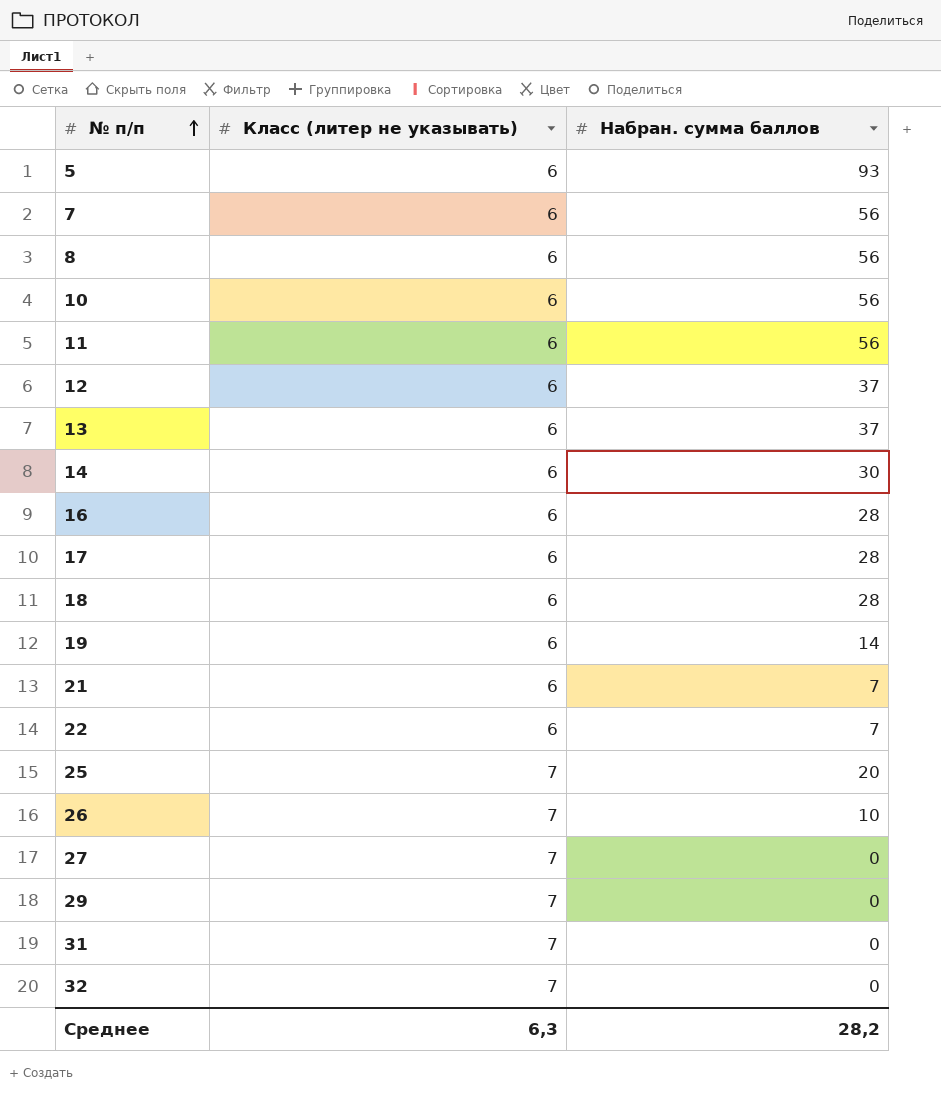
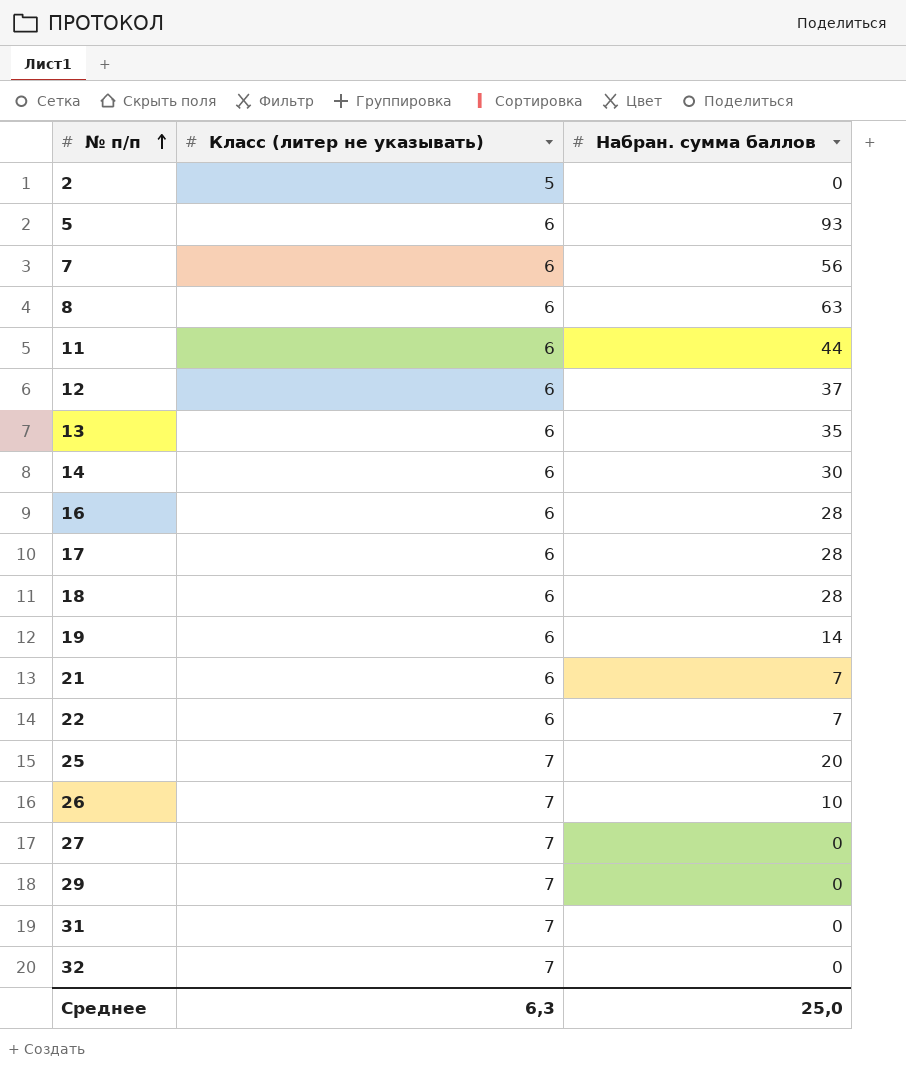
row 10: 6 | 56 -> none
row 2: none -> 5 | 0
8 | Набран. сумма баллов: 56 -> 63
11 | Набран. сумма баллов: 56 -> 44
13 | Набран. сумма баллов: 37 -> 35
Среднее | Набран. сумма баллов: 28,2 -> 25,0

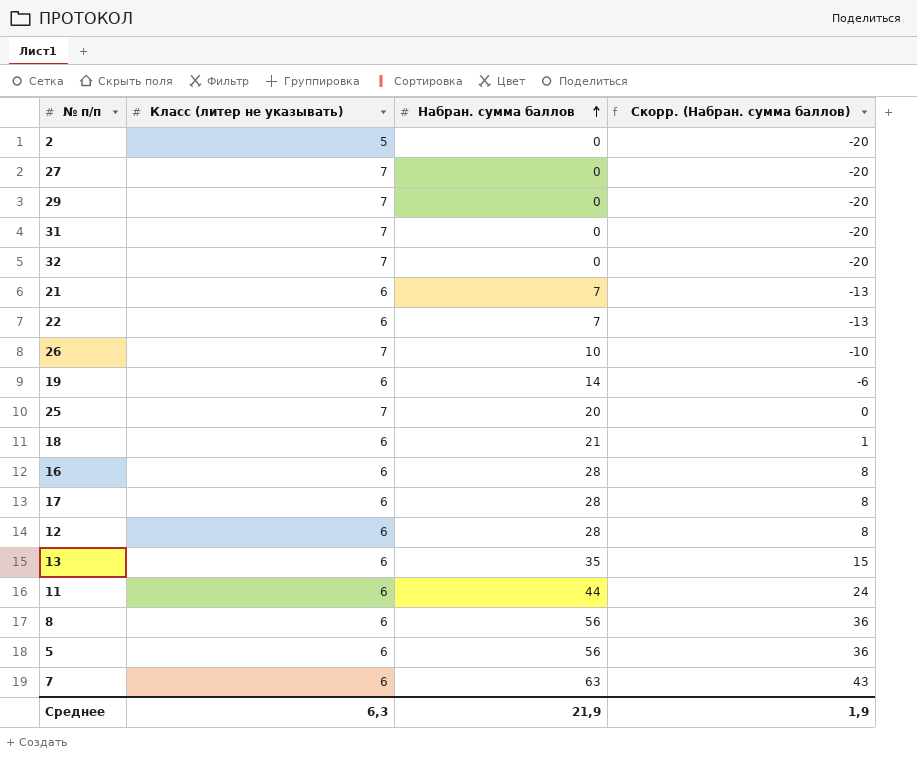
row order: № п/п ascending -> Набран. сумма баллов ascending
column Скорр. (Набран. сумма баллов) | formula: none -> [Набран. сумма баллов] - 20
row 14: 6 | 30 -> none
18 | Набран. сумма баллов: 28 -> 21
12 | Набран. сумма баллов: 37 -> 28
8 | Набран. сумма баллов: 63 -> 56
5 | Набран. сумма баллов: 93 -> 56
7 | Набран. сумма баллов: 56 -> 63
Среднее | Набран. сумма баллов: 25,0 -> 21,9

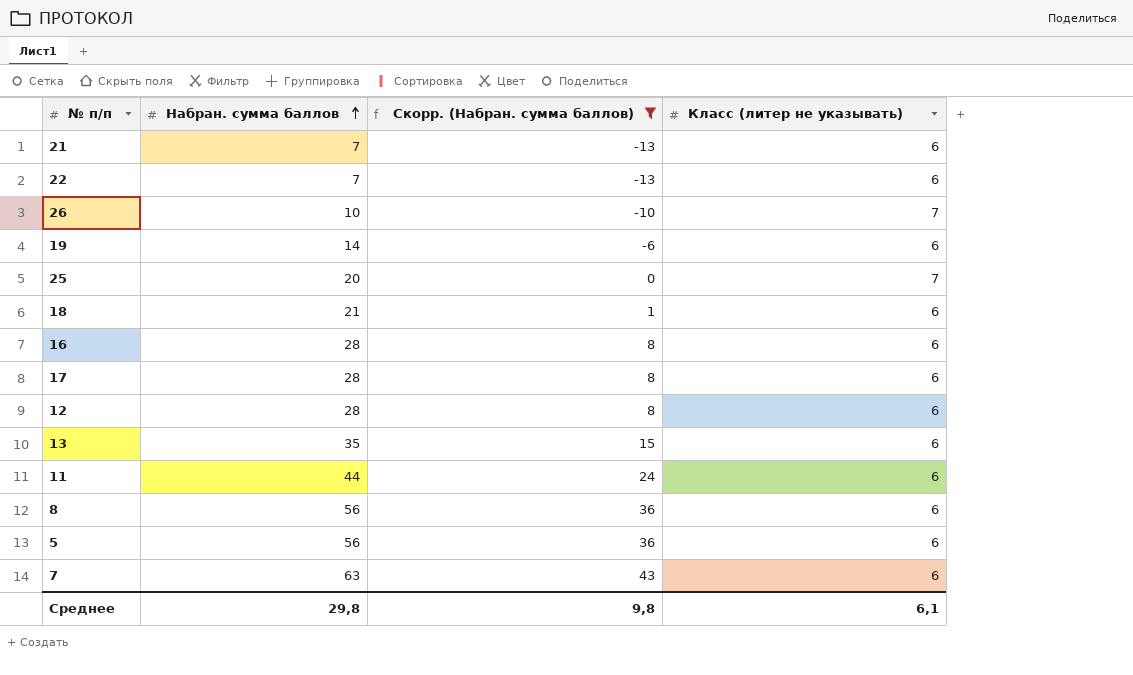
filter: none -> Скорр. (Набран. сумма баллов) != -20
column Класс (литер не указывать) | position: 2 -> 4
Среднее | Набран. сумма баллов: 21,9 -> 29,8
Среднее | Скорр. (Набран. сумма баллов): 1,9 -> 9,8
Среднее | Класс (литер не указывать): 6,3 -> 6,1

